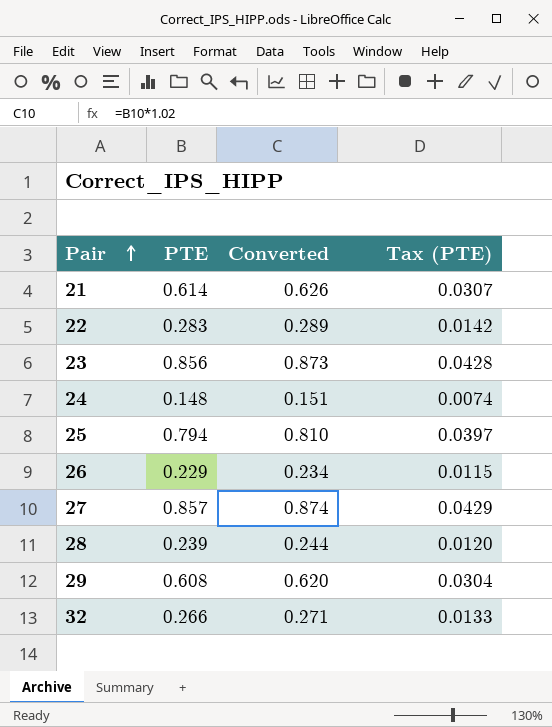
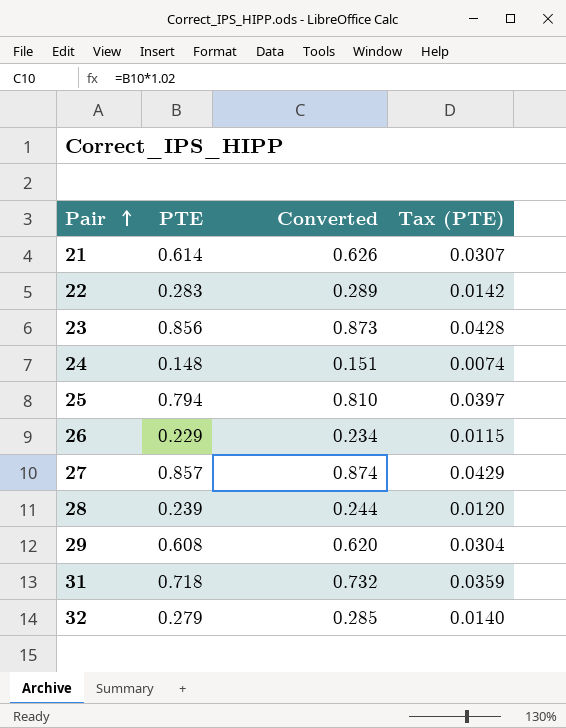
row 31: none -> 0.718 | 0.732 | 0.0359
32 | PTE: 0.266 -> 0.279
32 | Converted: 0.271 -> 0.285
32 | Tax (PTE): 0.0133 -> 0.0140

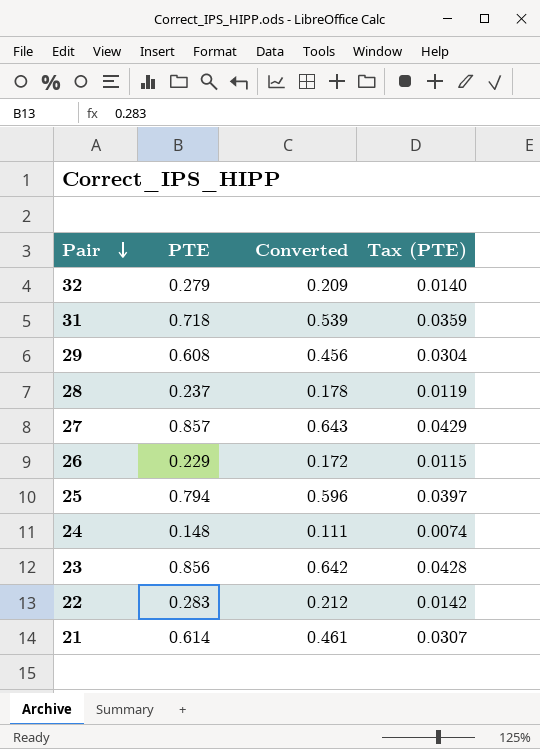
row order: Pair ascending -> Pair descending
column Converted | formula: [PTE] * 1.02 -> [PTE] * 0.75
28 | PTE: 0.239 -> 0.237
28 | Tax (PTE): 0.0120 -> 0.0119

